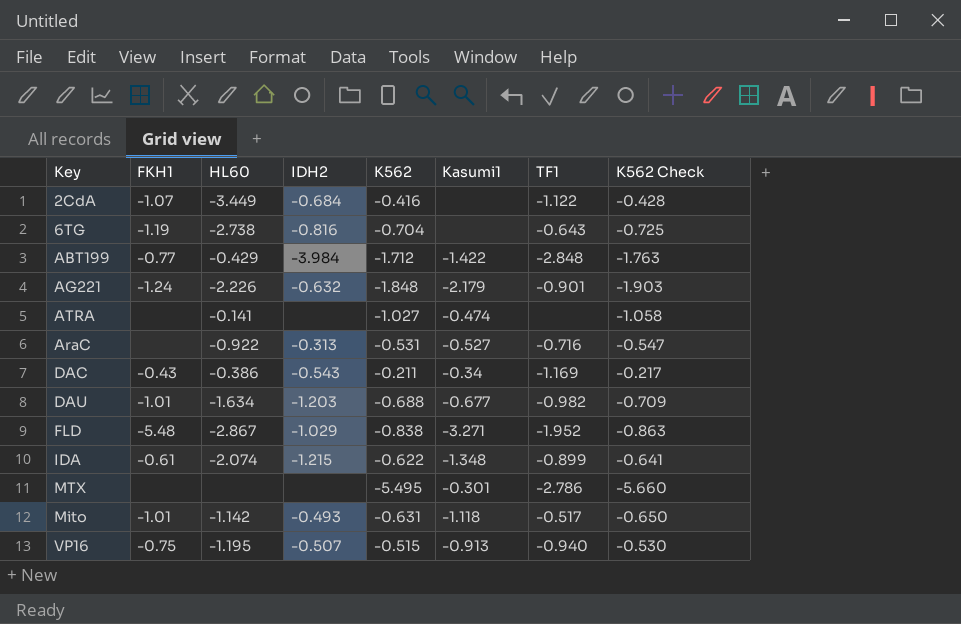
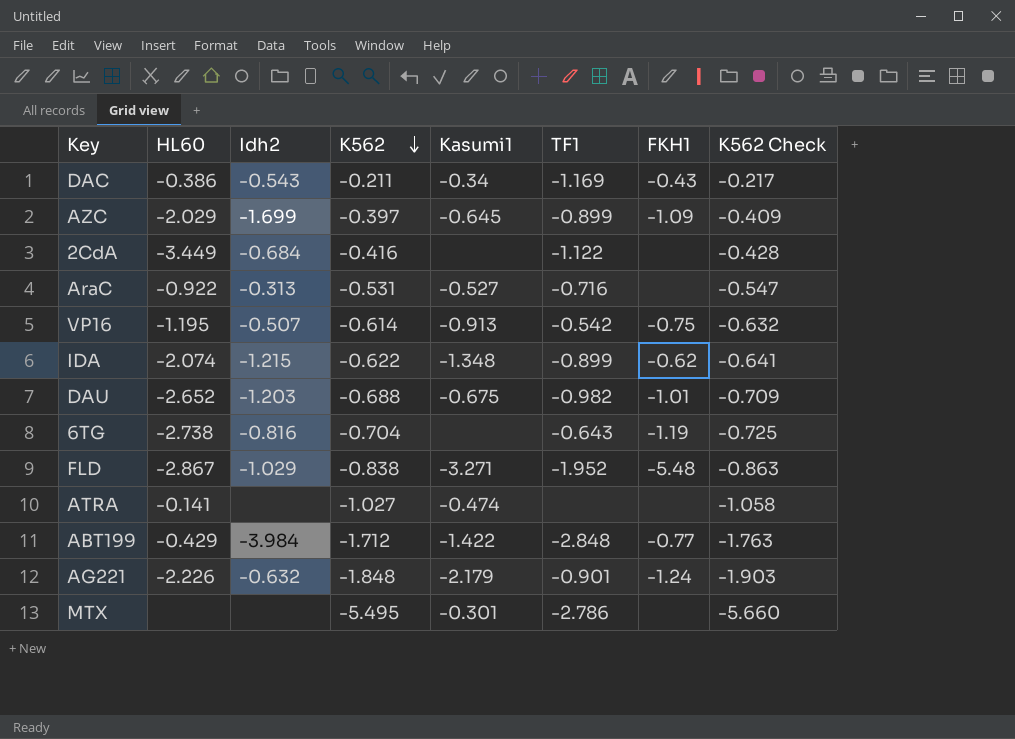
row order: none -> K562 descending
column name: IDH2 -> Idh2
column FKH1 | position: 2 -> 7
row Mito: -1.01 | -1.142 | -0.493 | -0.631 | -1.118 | -0.517 | -0.650 -> none
row AZC: none -> -2.029 | -1.699 | -0.397 | -0.645 | -0.899 | -1.09 | -0.409
2CdA | FKH1: -1.07 -> none
VP16 | K562: -0.515 -> -0.614
VP16 | TF1: -0.940 -> -0.542
VP16 | K562 Check: -0.530 -> -0.632
IDA | FKH1: -0.61 -> -0.62
DAU | HL60: -1.634 -> -2.652
DAU | Kasumi1: -0.677 -> -0.675

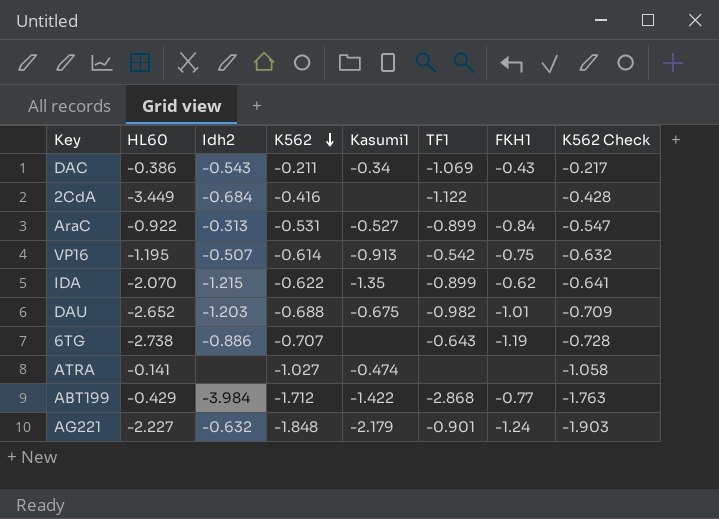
row AZC: -2.029 | -1.699 | -0.397 | -0.645 | -0.899 | -1.09 | -0.409 -> none
row FLD: -2.867 | -1.029 | -0.838 | -3.271 | -1.952 | -5.48 | -0.863 -> none
row MTX: none | none | -5.495 | -0.301 | -2.786 | none | -5.660 -> none
DAC | TF1: -1.169 -> -1.069
AraC | TF1: -0.716 -> -0.899
AraC | FKH1: none -> -0.84
IDA | HL60: -2.074 -> -2.070
IDA | Kasumi1: -1.348 -> -1.35
6TG | Idh2: -0.816 -> -0.886
6TG | K562: -0.704 -> -0.707
6TG | K562 Check: -0.725 -> -0.728
ABT199 | TF1: -2.848 -> -2.868
AG221 | HL60: -2.226 -> -2.227

